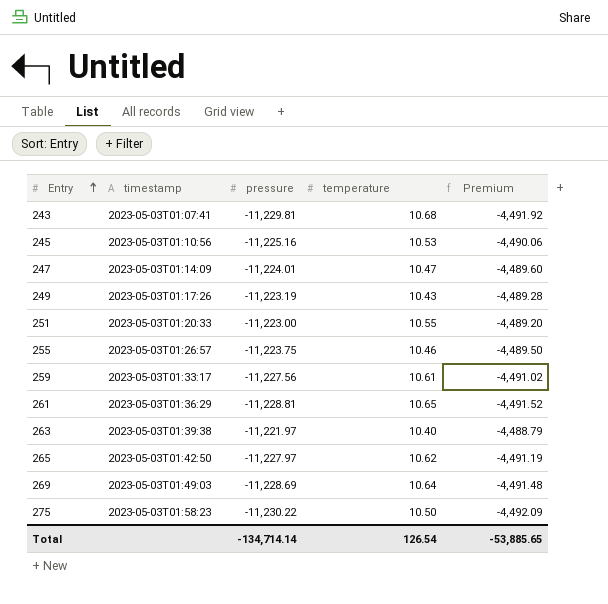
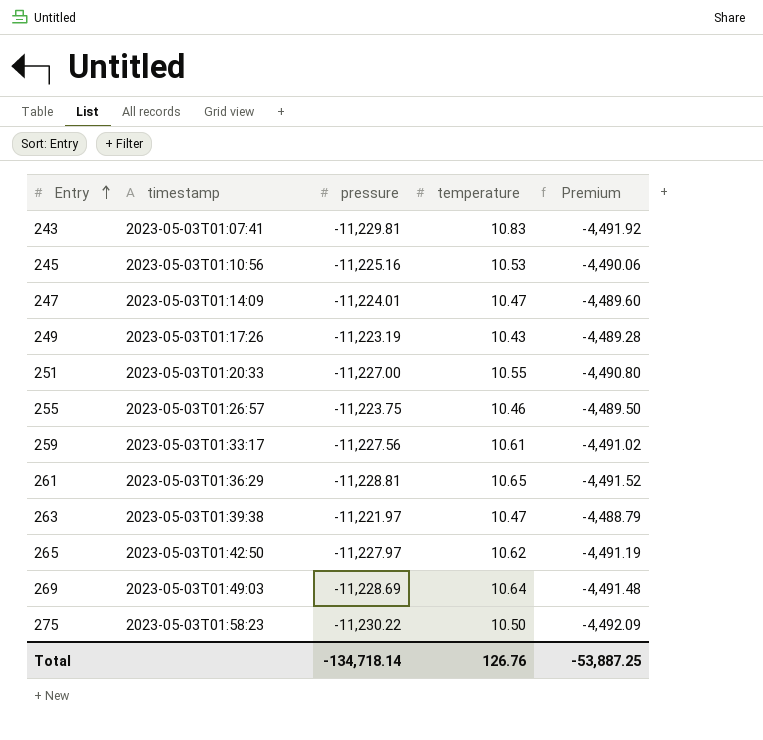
243 | temperature: 10.68 -> 10.83
251 | pressure: -11,223.00 -> -11,227.00
251 | Premium: -4,489.20 -> -4,490.80
263 | temperature: 10.40 -> 10.47
Total | pressure: -134,714.14 -> -134,718.14
Total | temperature: 126.54 -> 126.76
Total | Premium: -53,885.65 -> -53,887.25

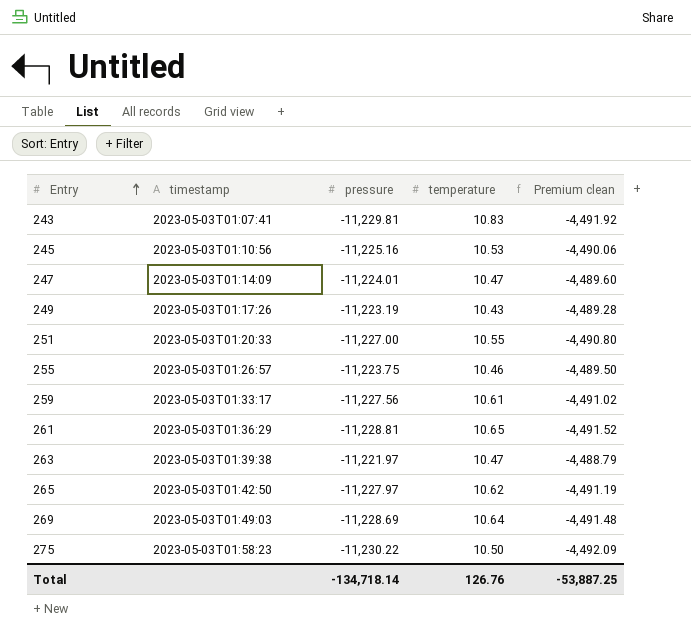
column name: Premium -> Premium clean

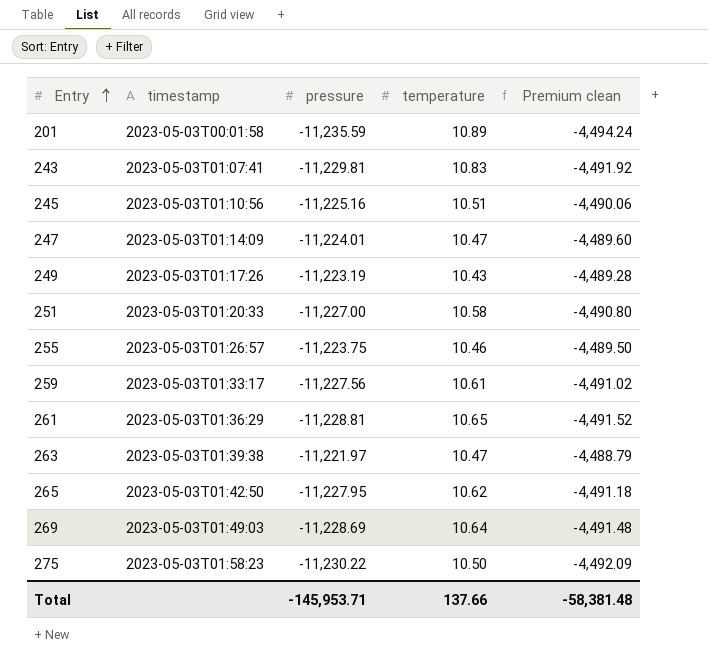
row 201: none -> 2023-05-03T00:01:58 | -11,235.59 | 10.89 | -4,494.24
245 | temperature: 10.53 -> 10.51
251 | temperature: 10.55 -> 10.58
265 | pressure: -11,227.97 -> -11,227.95
265 | Premium clean: -4,491.19 -> -4,491.18
Total | pressure: -134,718.14 -> -145,953.71
Total | temperature: 126.76 -> 137.66
Total | Premium clean: -53,887.25 -> -58,381.48

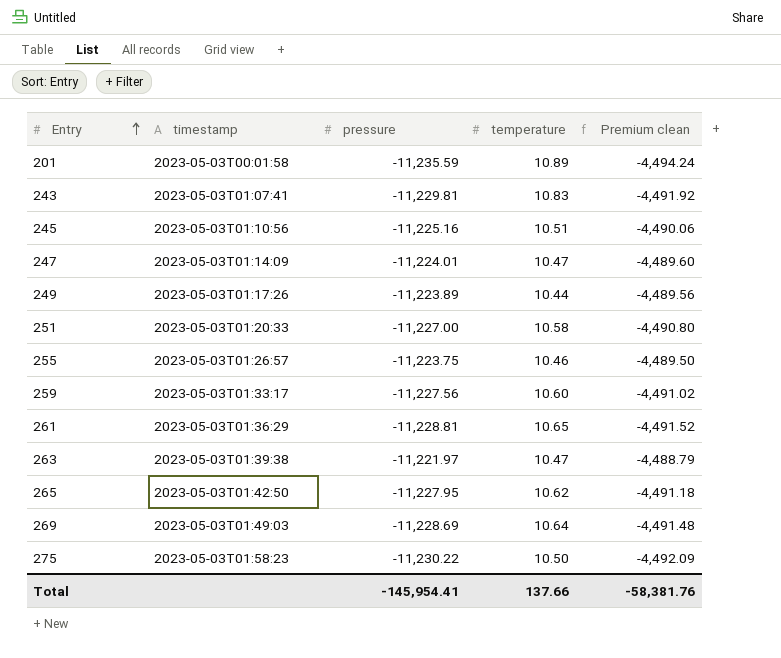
249 | pressure: -11,223.19 -> -11,223.89
249 | temperature: 10.43 -> 10.44
249 | Premium clean: -4,489.28 -> -4,489.56
259 | temperature: 10.61 -> 10.60
Total | pressure: -145,953.71 -> -145,954.41
Total | Premium clean: -58,381.48 -> -58,381.76

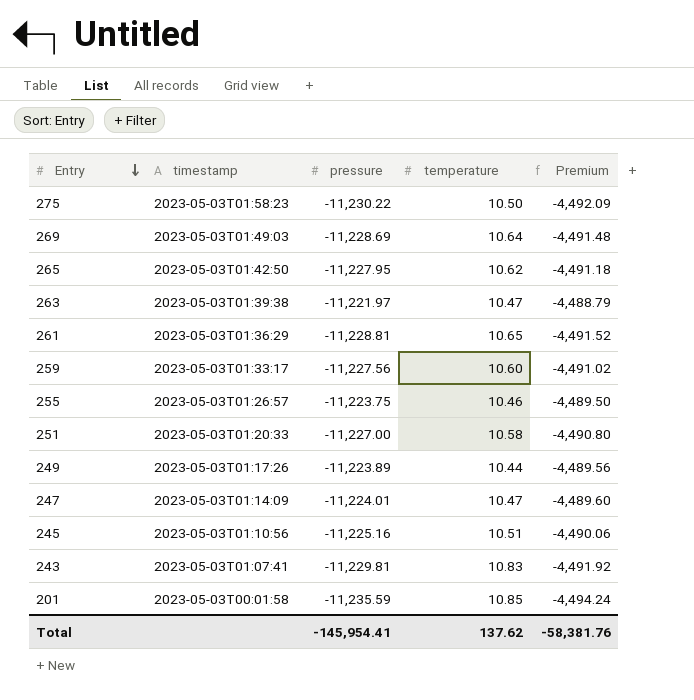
row order: Entry ascending -> Entry descending
column name: Premium clean -> Premium
201 | temperature: 10.89 -> 10.85
Total | temperature: 137.66 -> 137.62

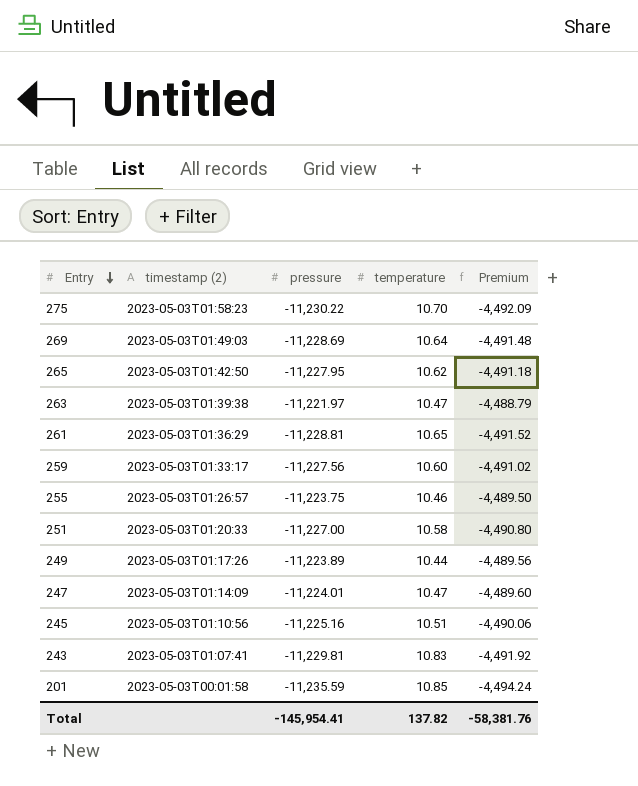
column name: timestamp -> timestamp (2)
275 | temperature: 10.50 -> 10.70
Total | temperature: 137.62 -> 137.82

